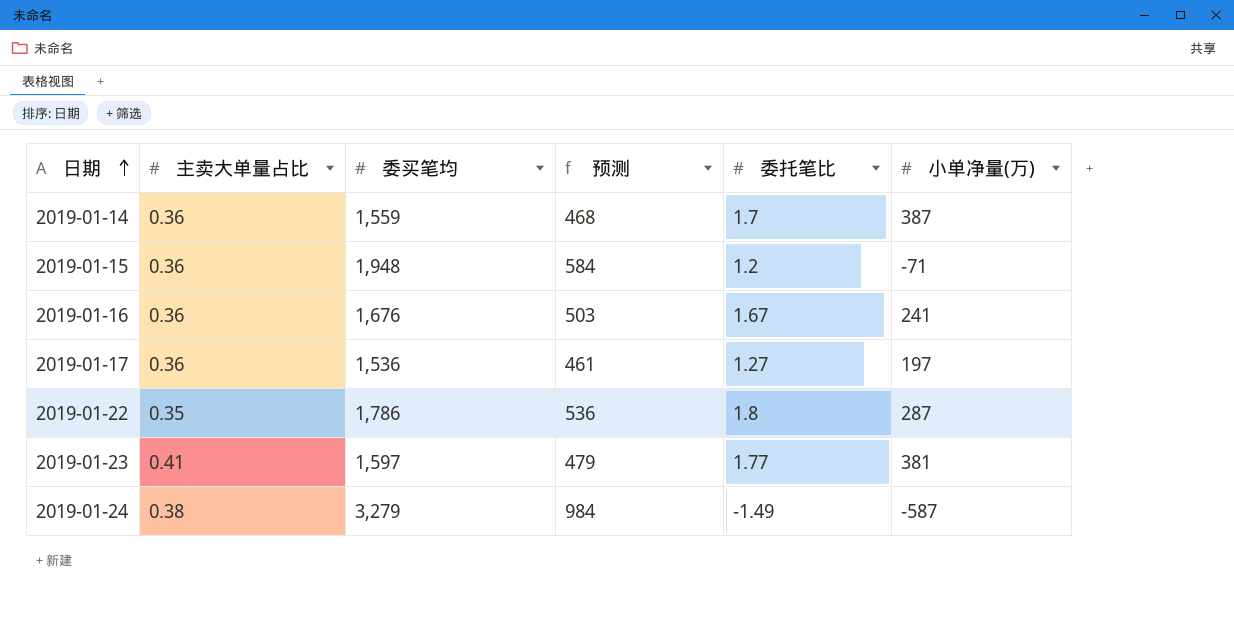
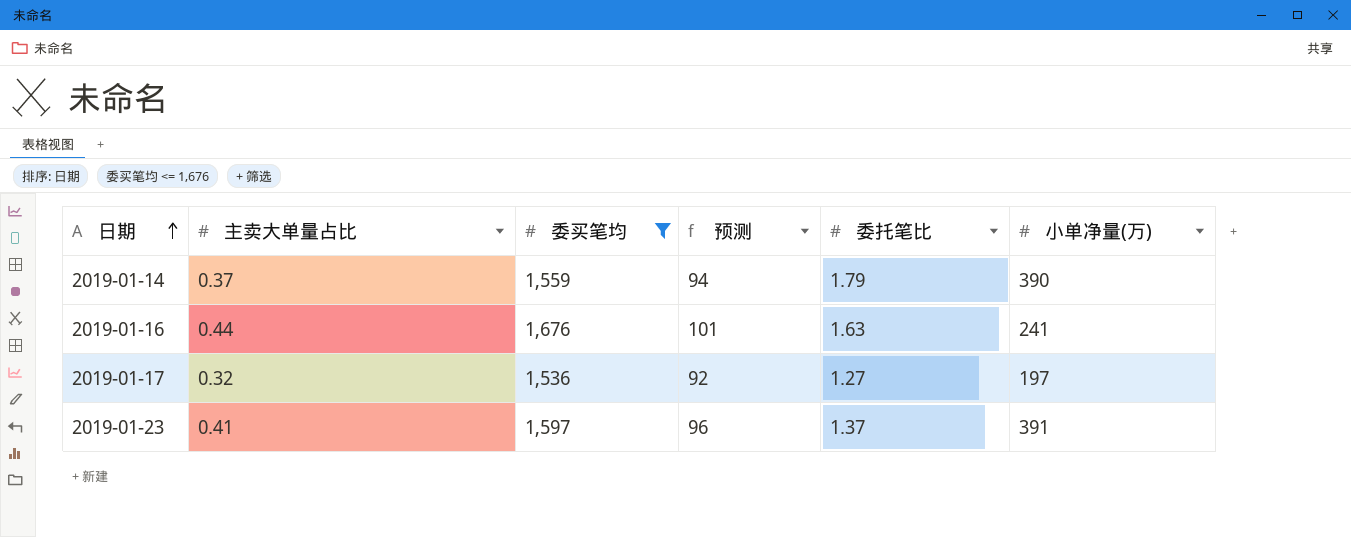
filter: none -> 委买笔均 <= 1,676
column 预测 | formula: [委买笔均] * 0.3 -> [委买笔均] * 0.06
2019-01-14 | 主卖大单量占比: 0.36 -> 0.37
2019-01-14 | 委托笔比: 1.7 -> 1.79
2019-01-14 | 小单净量(万): 387 -> 390
2019-01-16 | 主卖大单量占比: 0.36 -> 0.44
2019-01-16 | 委托笔比: 1.67 -> 1.63
2019-01-17 | 主卖大单量占比: 0.36 -> 0.32
2019-01-23 | 委托笔比: 1.77 -> 1.37
2019-01-23 | 小单净量(万): 381 -> 391

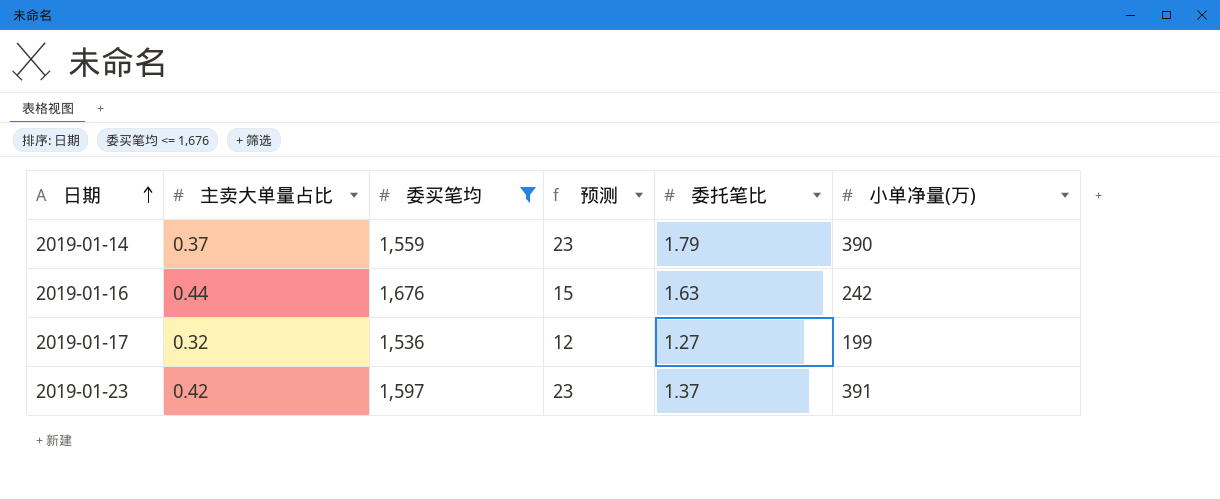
column 预测 | formula: [委买笔均] * 0.06 -> [小单净量(万)] * 0.06
2019-01-16 | 小单净量(万): 241 -> 242
2019-01-17 | 小单净量(万): 197 -> 199
2019-01-23 | 主卖大单量占比: 0.41 -> 0.42

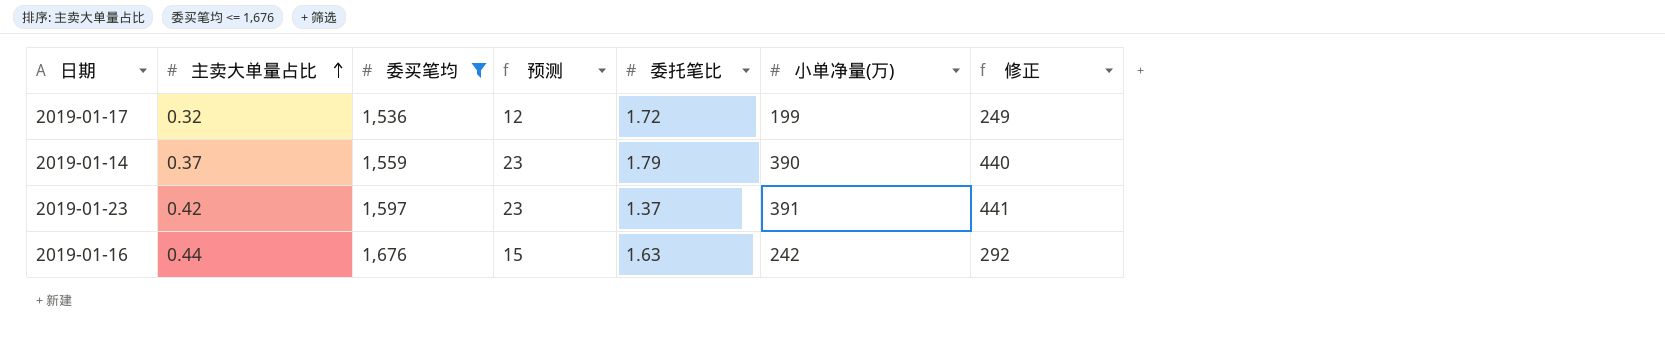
row order: 日期 ascending -> 主卖大单量占比 ascending
column 修正 | formula: none -> [小单净量(万)] + 50
2019-01-17 | 委托笔比: 1.27 -> 1.72

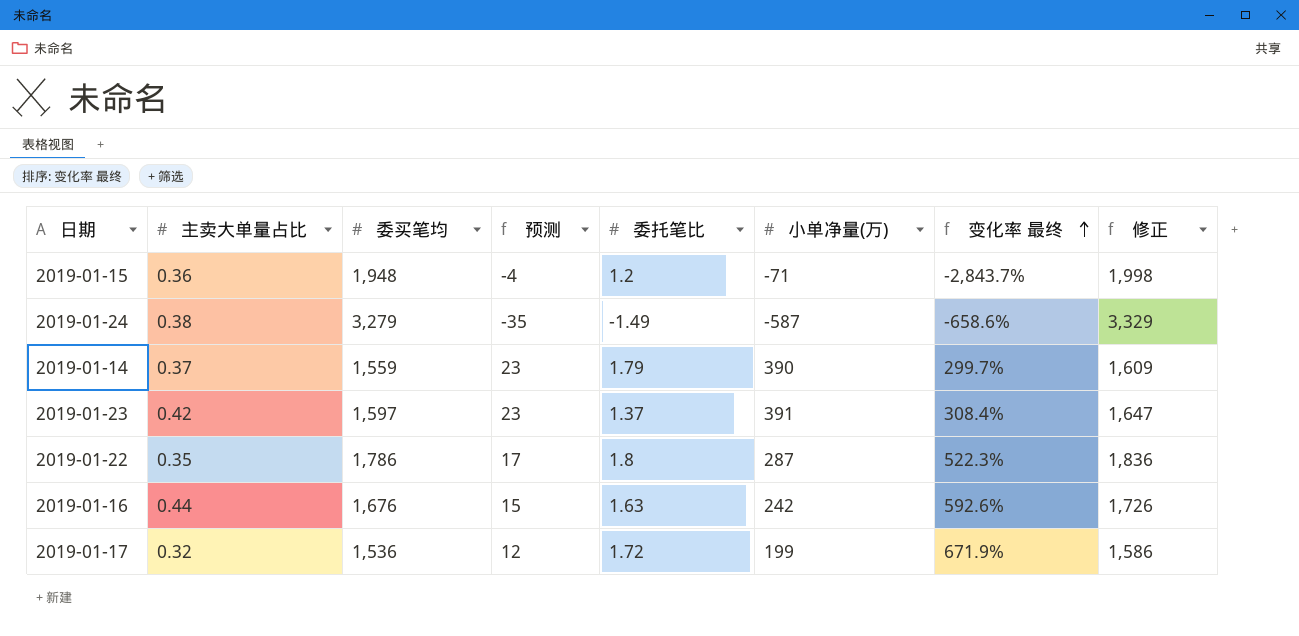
filter: 委买笔均 <= 1,676 -> none
row order: 主卖大单量占比 ascending -> 变化率 最终 ascending
column 变化率 最终 | formula: none -> ([委买笔均] - [小单净量(万)]) / [小单净量(万)]
column 修正 | formula: [小单净量(万)] + 50 -> [委买笔均] + 50

